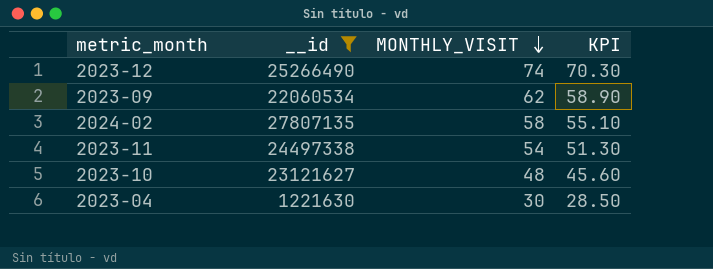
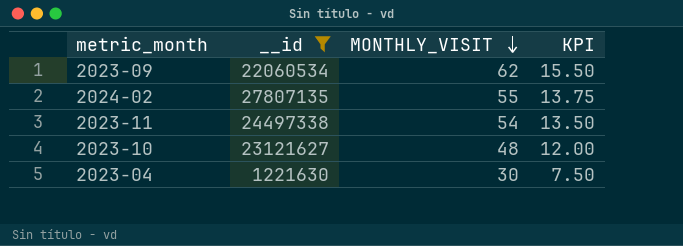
column KPI | formula: [MONTHLY_VISIT] * 0.95 -> [MONTHLY_VISIT] * 0.25
row 2023-12: 25266490 | 74 | 70.30 -> none
2024-02 | MONTHLY_VISIT: 58 -> 55

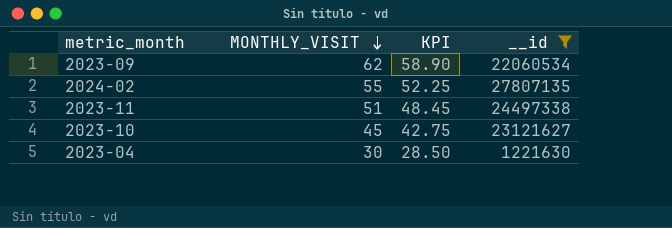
column KPI | formula: [MONTHLY_VISIT] * 0.25 -> [MONTHLY_VISIT] * 0.95
column __id | position: 2 -> 4
2023-11 | MONTHLY_VISIT: 54 -> 51
2023-10 | MONTHLY_VISIT: 48 -> 45

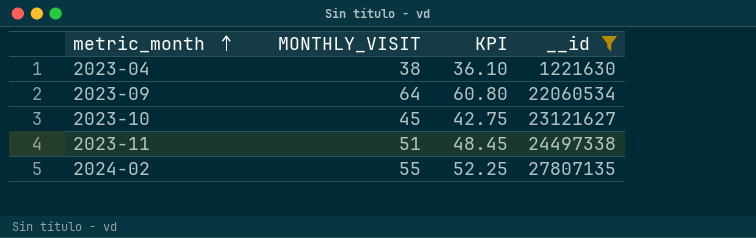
row order: MONTHLY_VISIT descending -> metric_month ascending
2023-04 | MONTHLY_VISIT: 30 -> 38
2023-04 | KPI: 28.50 -> 36.10
2023-09 | MONTHLY_VISIT: 62 -> 64
2023-09 | KPI: 58.90 -> 60.80

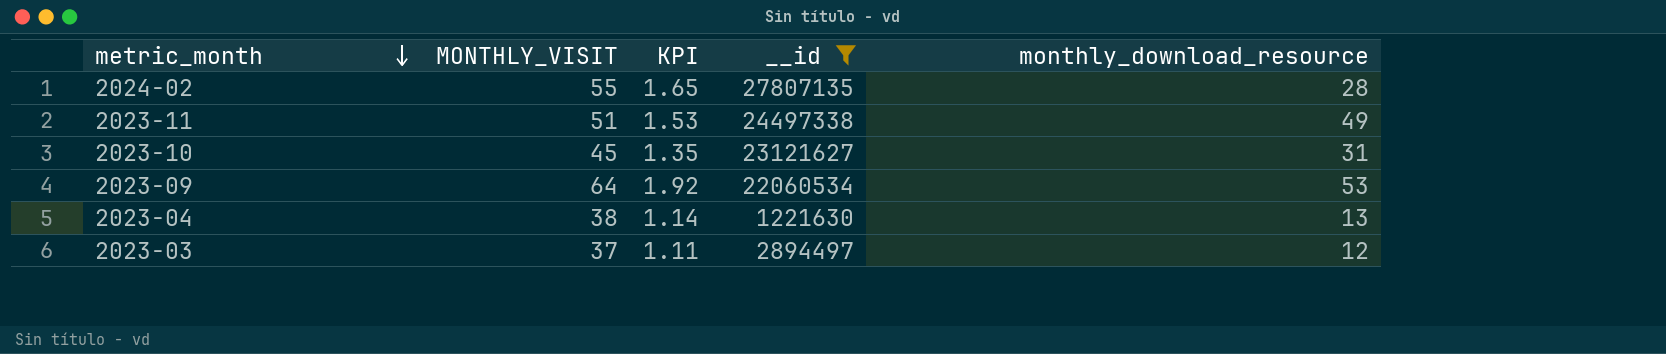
row order: metric_month ascending -> metric_month descending
column KPI | formula: [MONTHLY_VISIT] * 0.95 -> [MONTHLY_VISIT] * 0.03
column monthly_download_resource | position: none -> 5
row 2023-03: none -> 37 | 1.11 | 2894497 | 12

